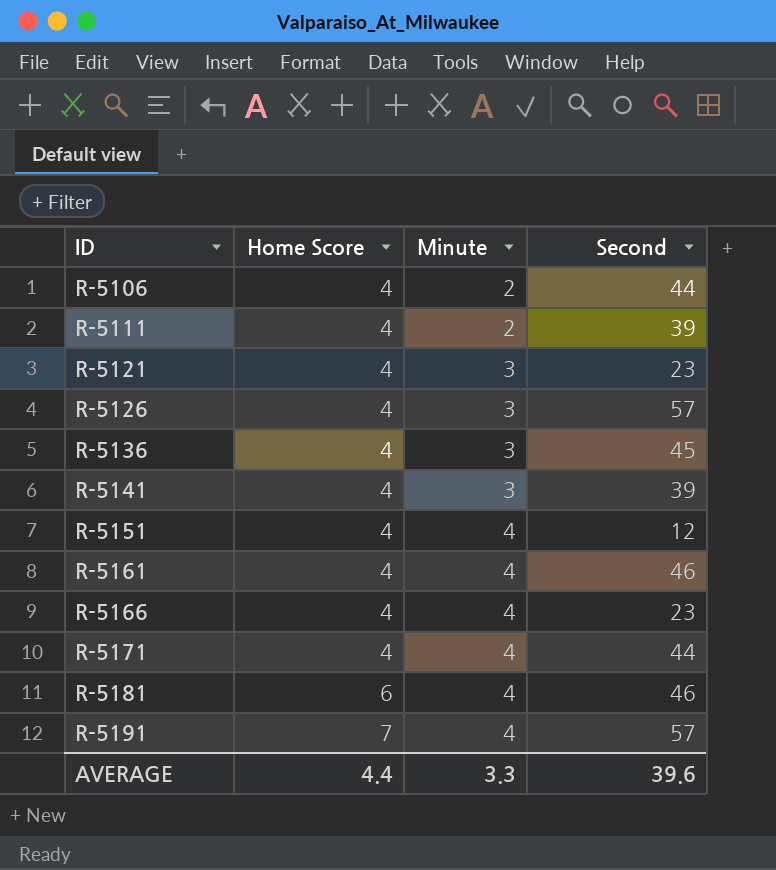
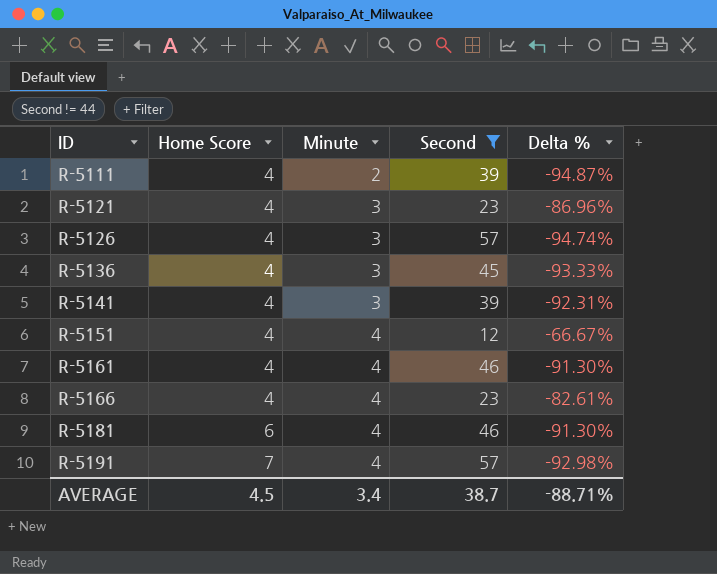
filter: none -> Second != 44
column Delta % | formula: none -> ([Minute] - [Second]) / [Second]
AVERAGE | Home Score: 4.4 -> 4.5
AVERAGE | Minute: 3.3 -> 3.4
AVERAGE | Second: 39.6 -> 38.7

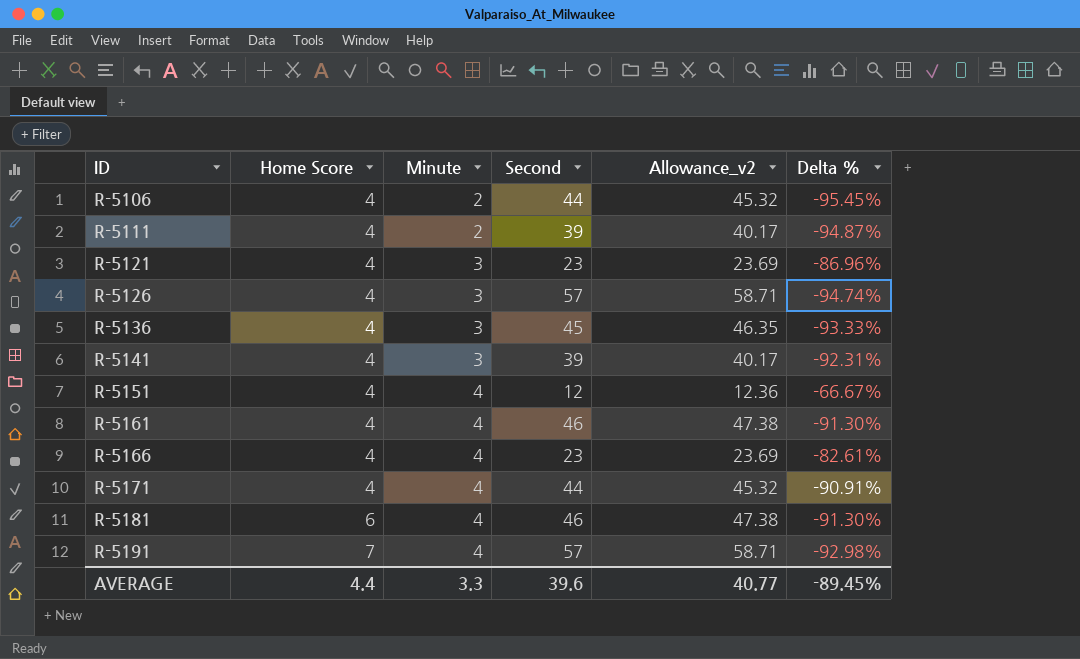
filter: Second != 44 -> none
column Allowance_v2 | formula: none -> [Second] * 1.03
AVERAGE | Home Score: 4.5 -> 4.4
AVERAGE | Minute: 3.4 -> 3.3
AVERAGE | Second: 38.7 -> 39.6
AVERAGE | Delta %: -88.71% -> -89.45%

